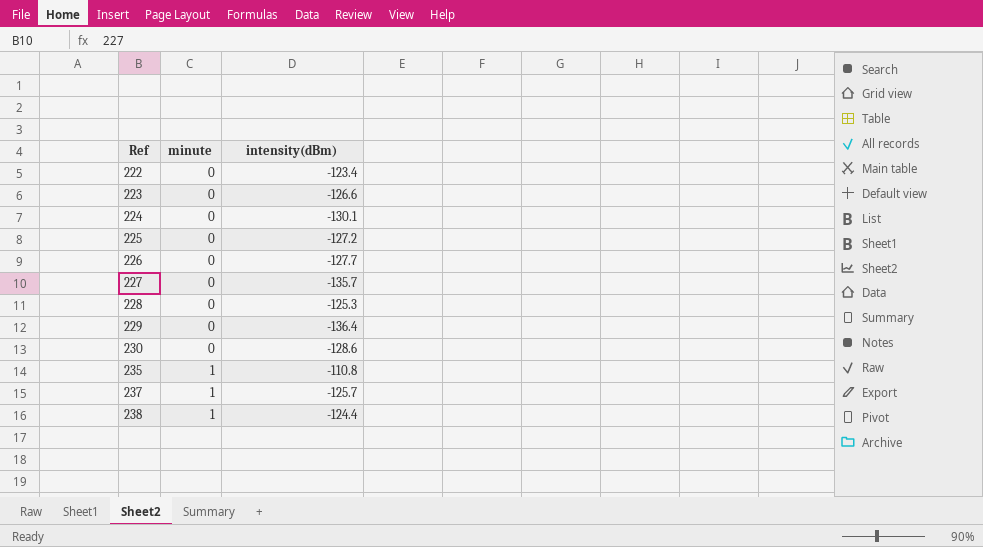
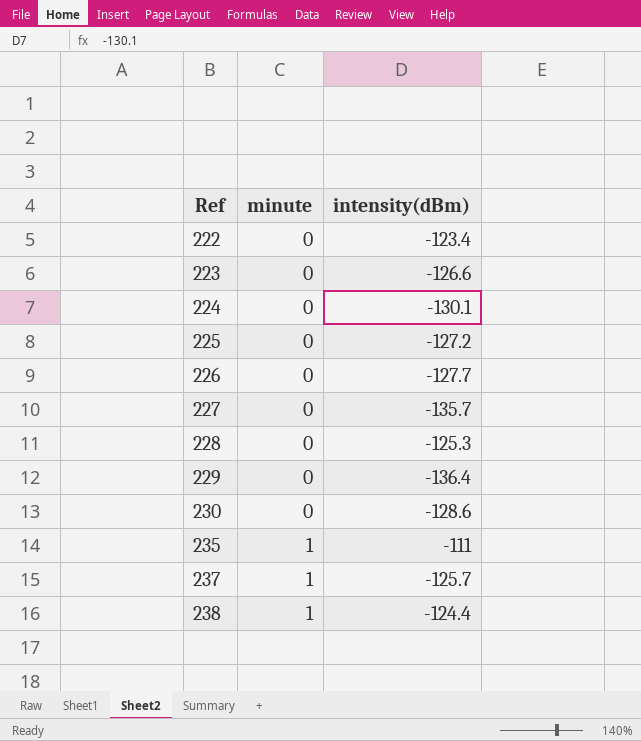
235 | intensity(dBm): -110.8 -> -111

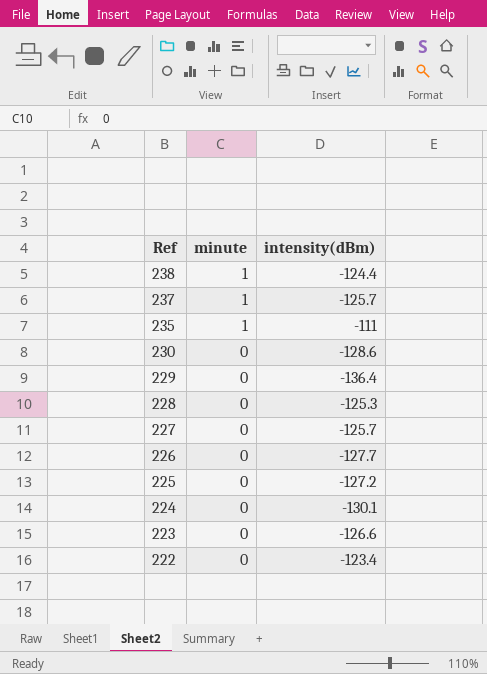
row order: Ref ascending -> Ref descending
227 | intensity(dBm): -135.7 -> -125.7

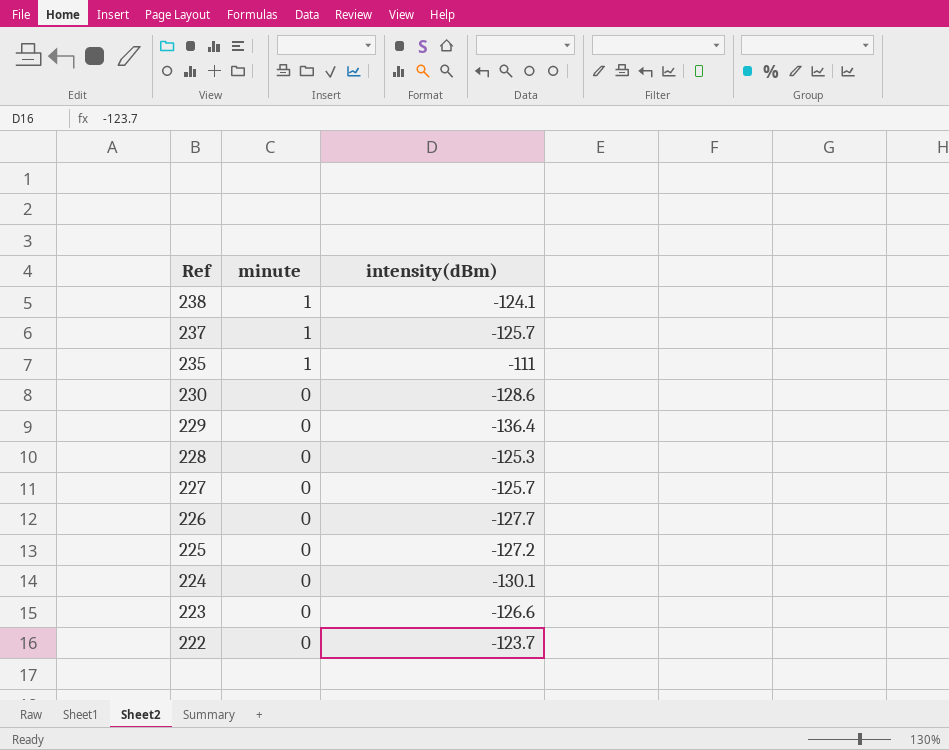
238 | intensity(dBm): -124.4 -> -124.1
222 | intensity(dBm): -123.4 -> -123.7

